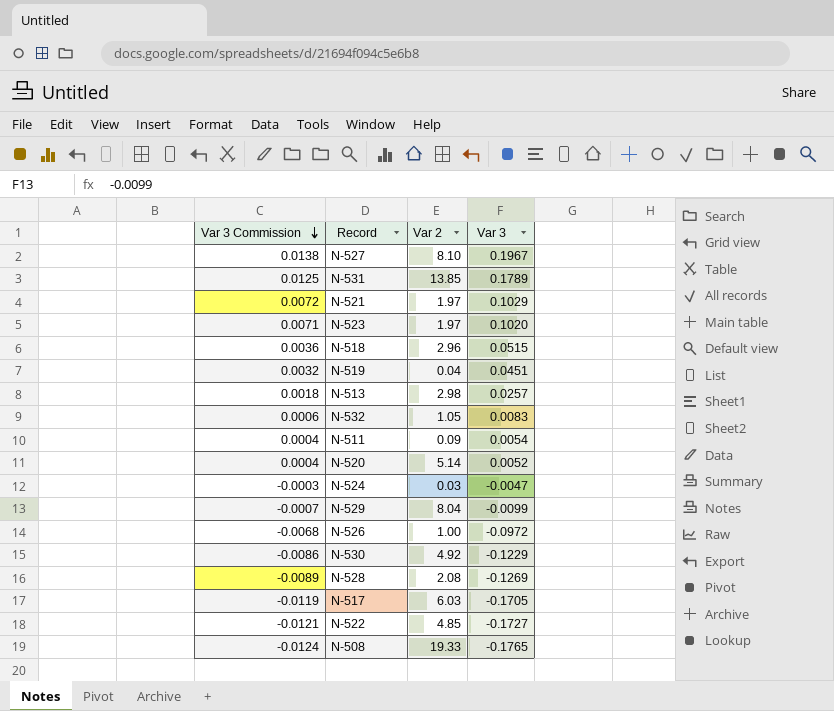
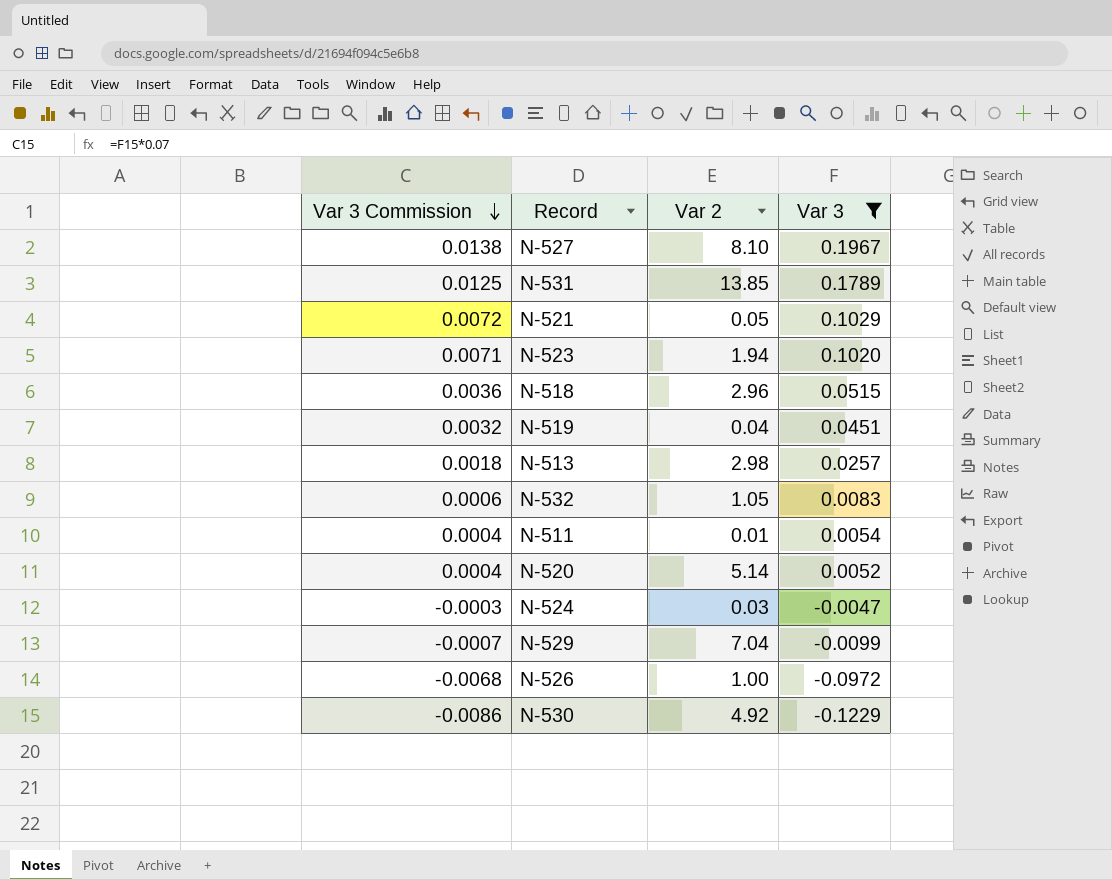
filter: none -> Var 3 >= -0.1229
N-521 | Var 2: 1.97 -> 0.05
N-523 | Var 2: 1.97 -> 1.94
N-511 | Var 2: 0.09 -> 0.01
N-529 | Var 2: 8.04 -> 7.04

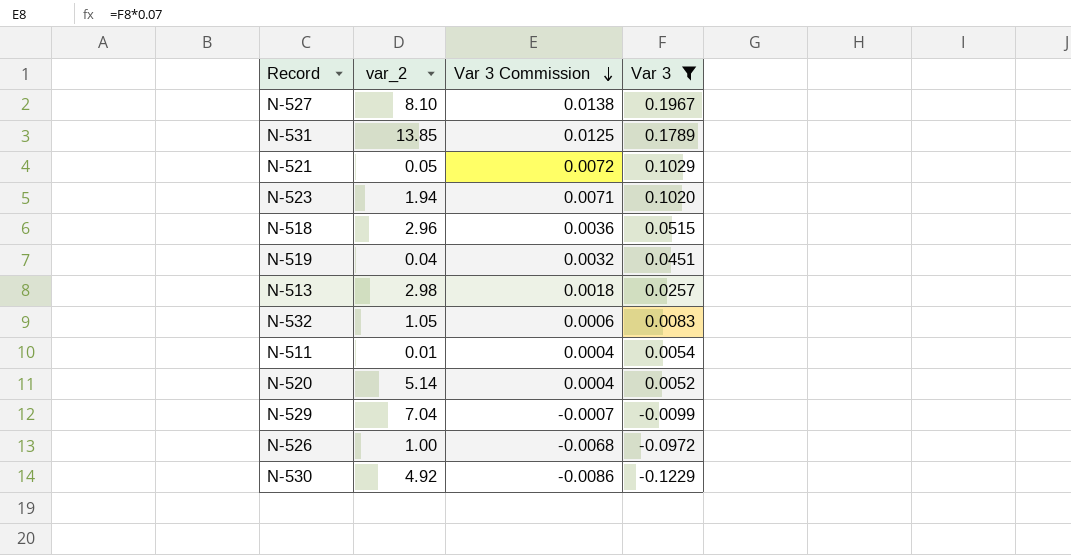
column name: Var 2 -> var_2
column Var 3 Commission | position: 1 -> 3
row N-524: -0.0003 | 0.03 | -0.0047 -> none

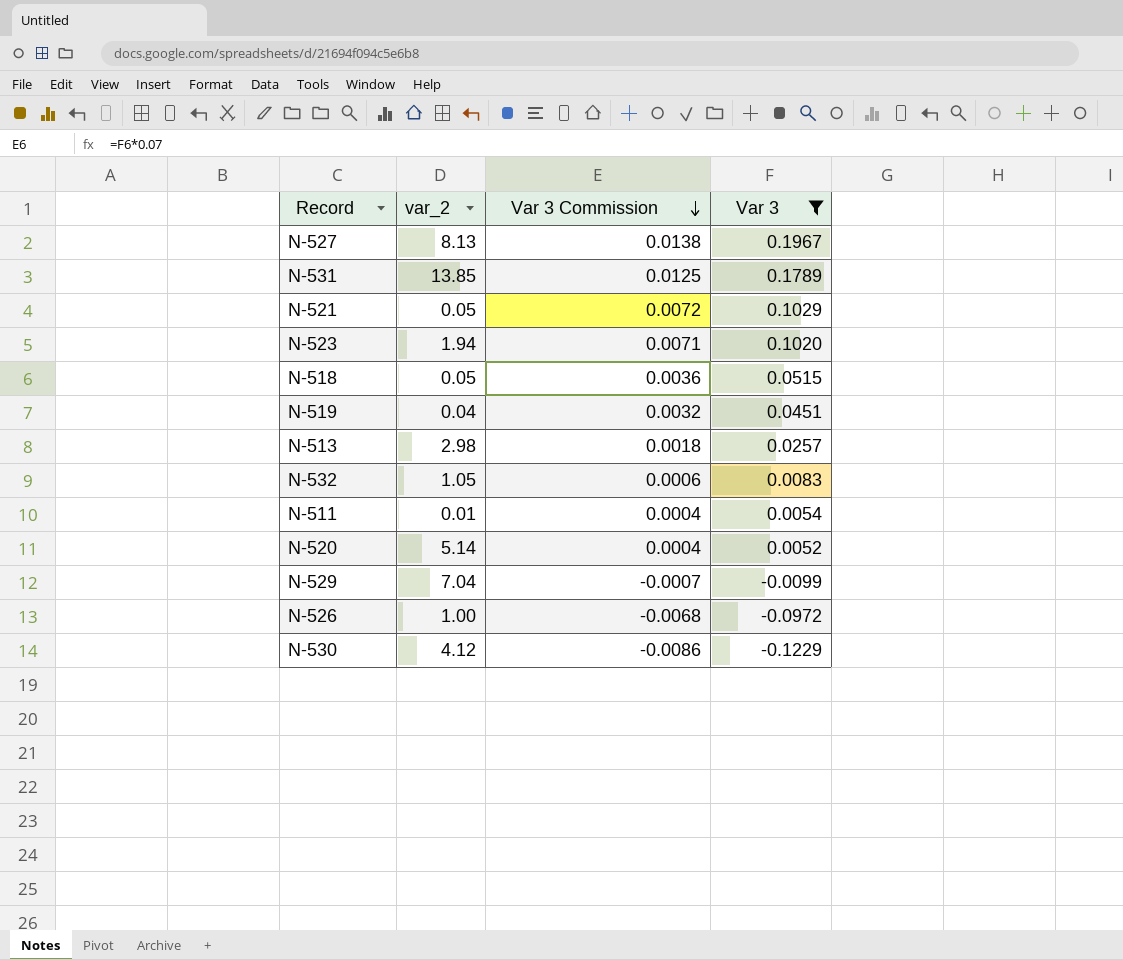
N-527 | var_2: 8.10 -> 8.13
N-518 | var_2: 2.96 -> 0.05
N-530 | var_2: 4.92 -> 4.12

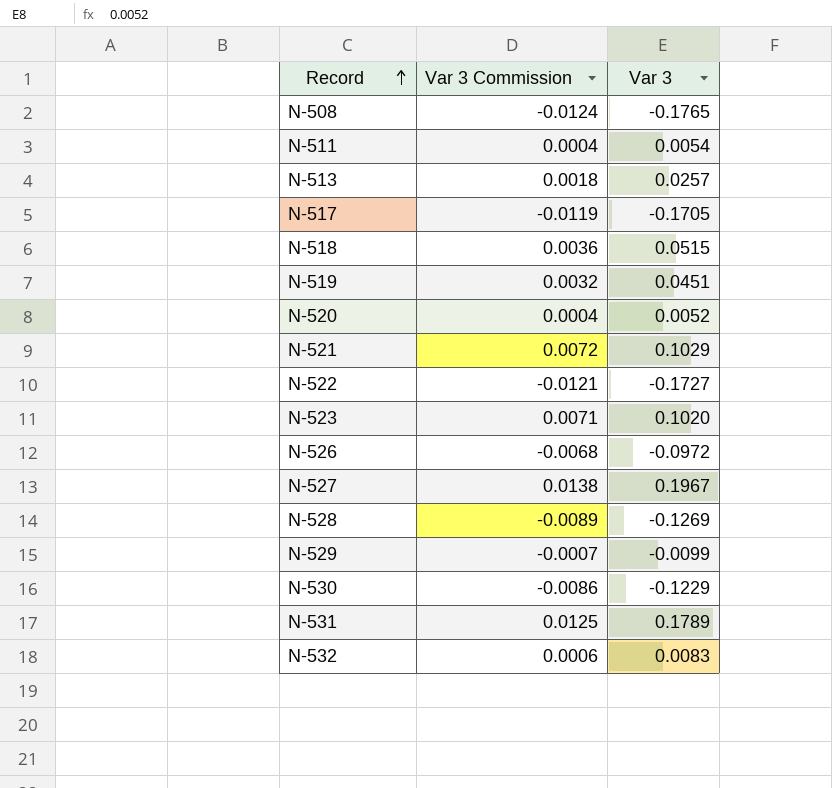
filter: Var 3 >= -0.1229 -> none
row order: Var 3 Commission descending -> Record ascending
column var_2 | position: 2 -> none

